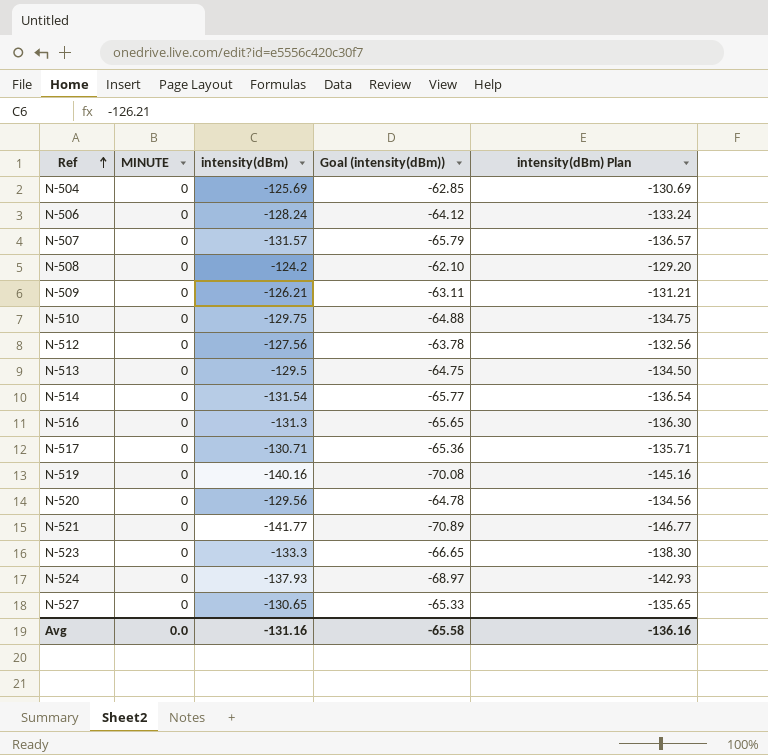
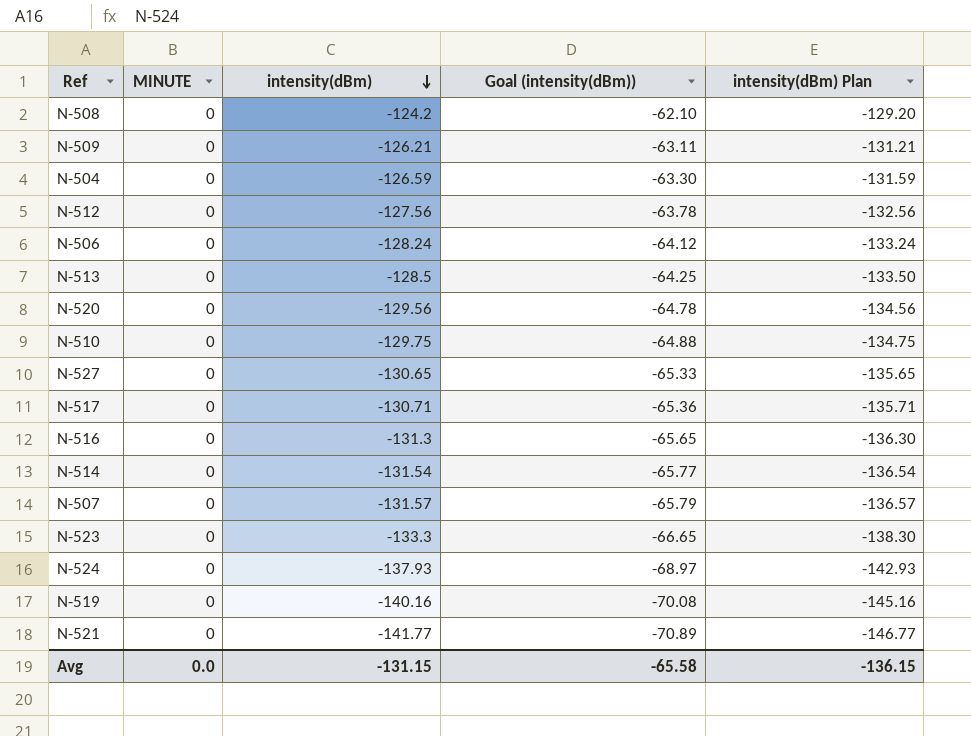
row order: Ref ascending -> intensity(dBm) descending
N-504 | intensity(dBm): -125.69 -> -126.59
N-504 | Goal (intensity(dBm)): -62.85 -> -63.30
N-504 | intensity(dBm) Plan: -130.69 -> -131.59
N-513 | intensity(dBm): -129.5 -> -128.5
N-513 | Goal (intensity(dBm)): -64.75 -> -64.25
N-513 | intensity(dBm) Plan: -134.50 -> -133.50
Avg | intensity(dBm): -131.16 -> -131.15
Avg | intensity(dBm) Plan: -136.16 -> -136.15

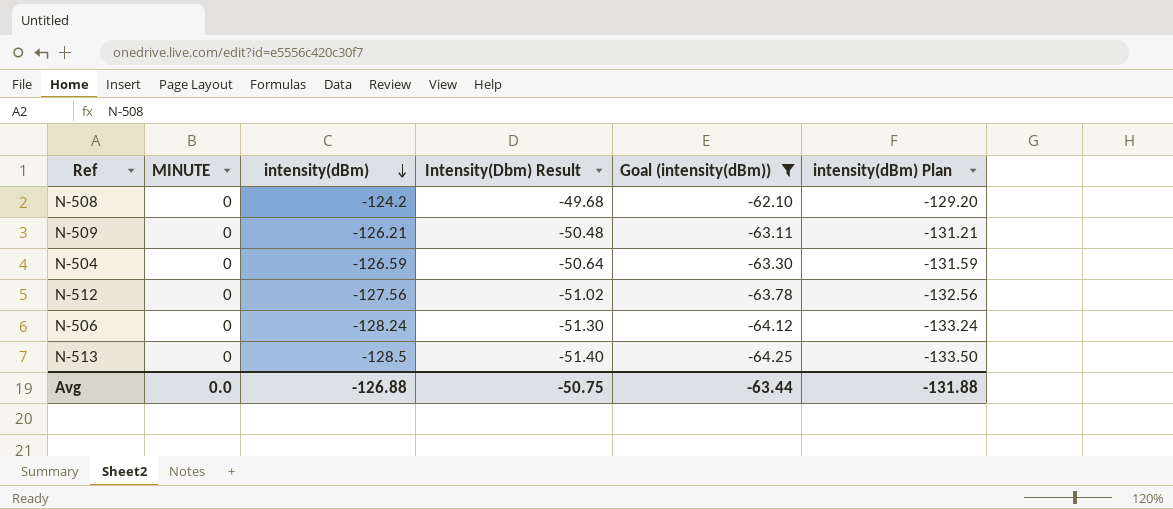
filter: none -> Goal (intensity(dBm)) >= -64.25
column Intensity(Dbm) Result | formula: none -> [intensity(dBm)] * 0.4
Avg | intensity(dBm): -131.15 -> -126.88
Avg | Goal (intensity(dBm)): -65.58 -> -63.44
Avg | intensity(dBm) Plan: -136.15 -> -131.88

